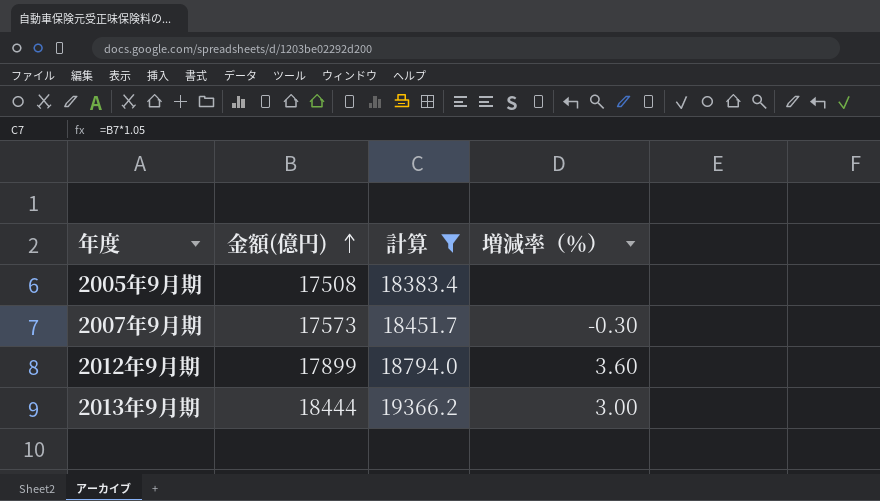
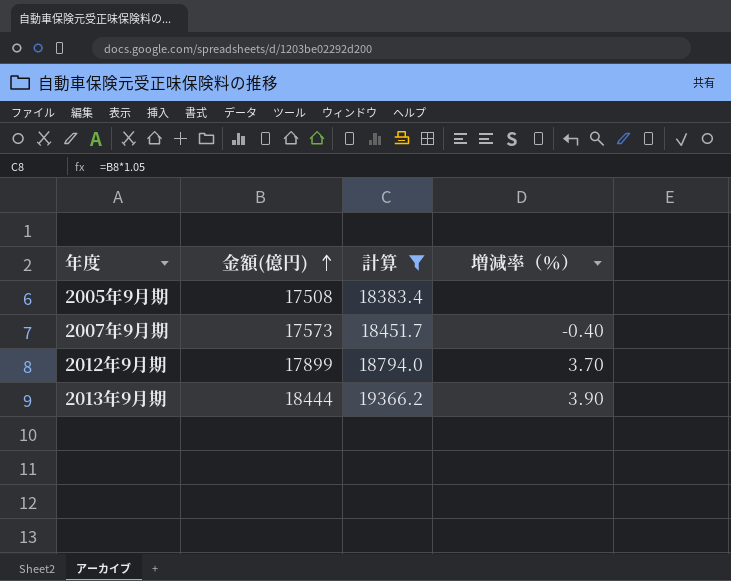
2007年9月期 | 増減率（％）: -0.30 -> -0.40
2012年9月期 | 増減率（％）: 3.60 -> 3.70
2013年9月期 | 増減率（％）: 3.00 -> 3.90

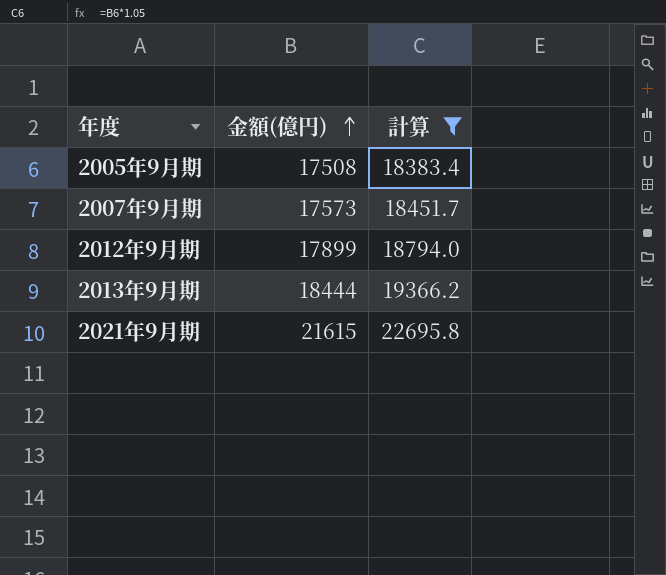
column 増減率（％） | position: 4 -> none
row 2021年9月期: none -> 21615 | 22695.8

